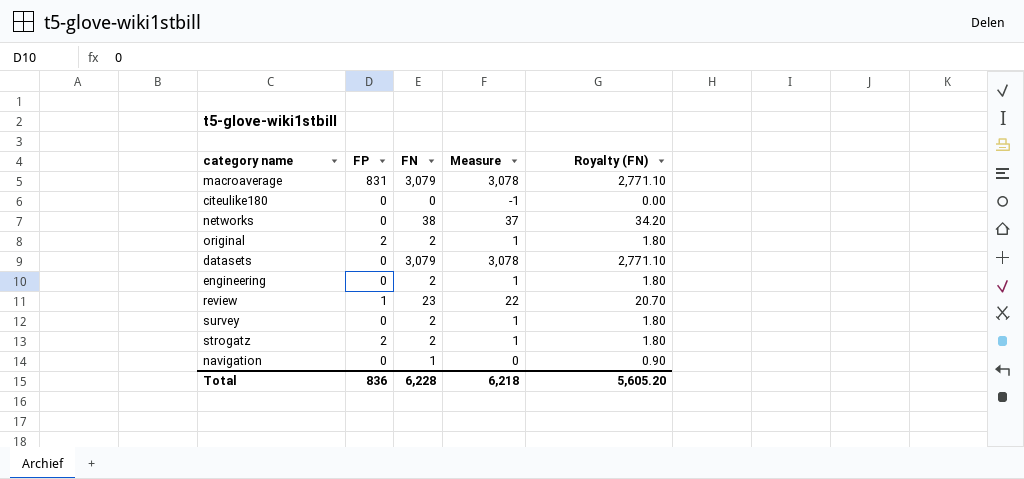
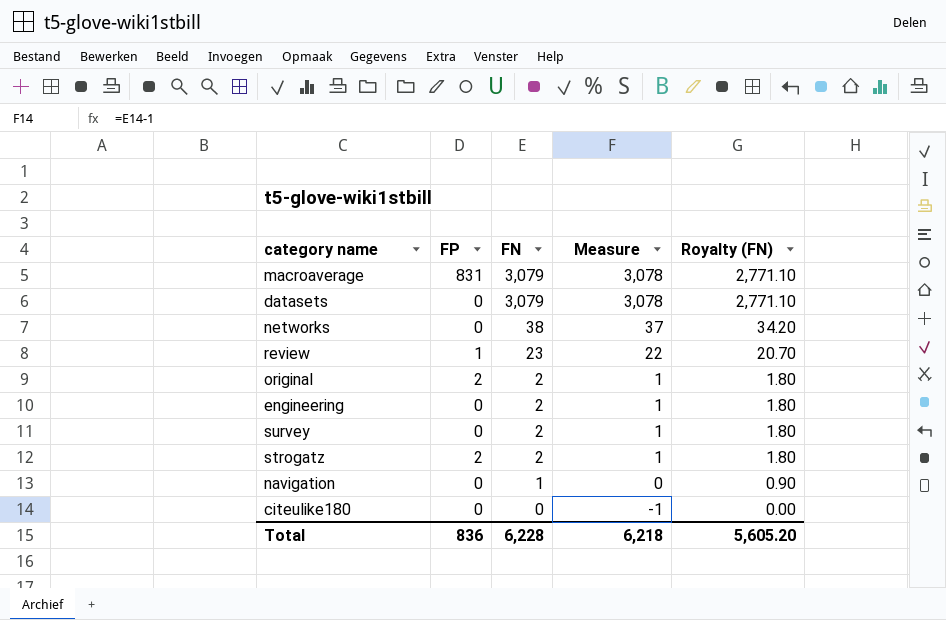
row order: none -> FN descending

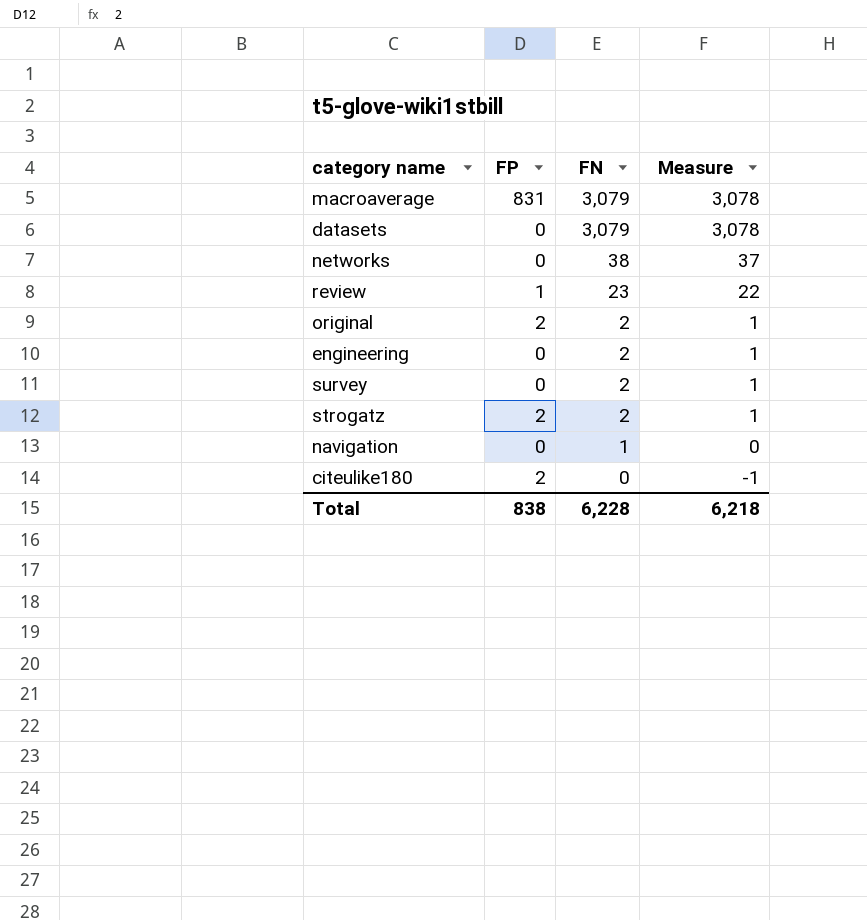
column Royalty (FN) | formula: [FN] * 0.9 -> none
citeulike180 | FP: 0 -> 2
Total | FP: 836 -> 838

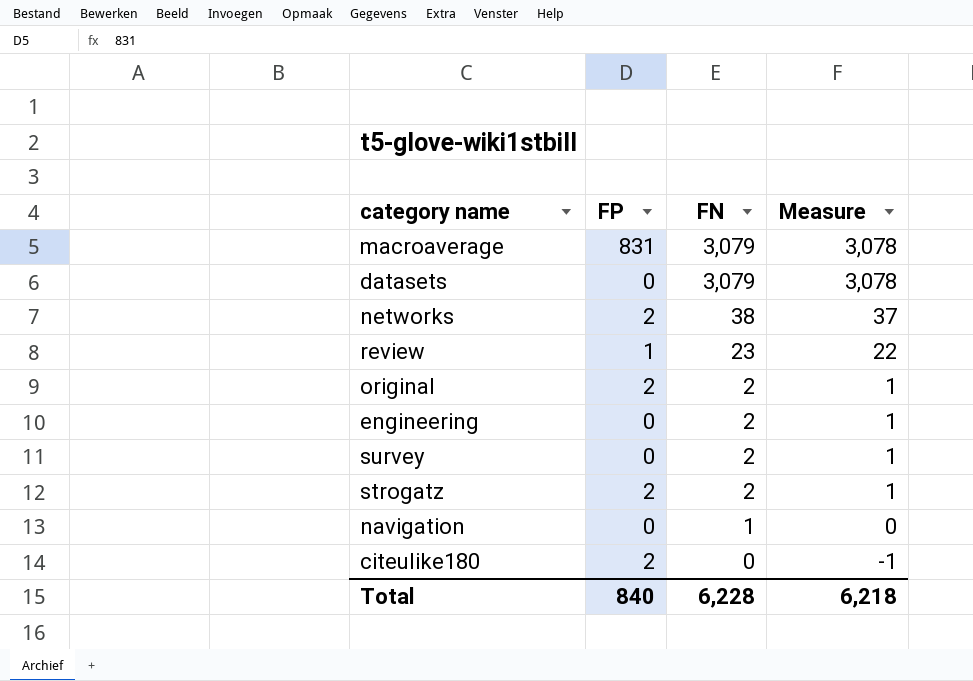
networks | FP: 0 -> 2
Total | FP: 838 -> 840

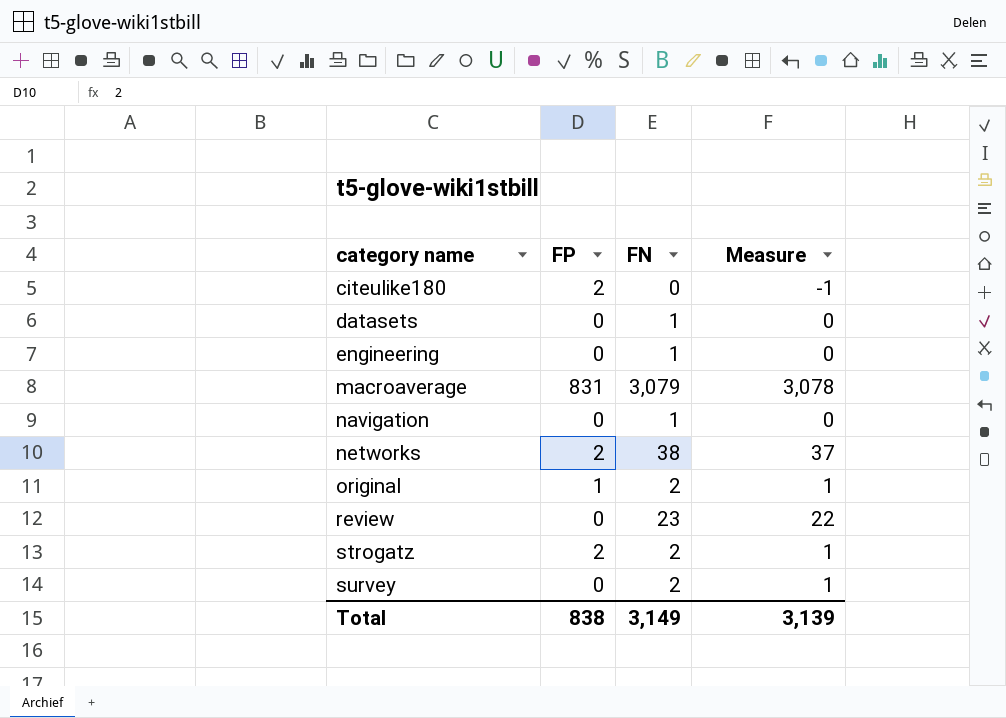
row order: FN descending -> category name ascending
datasets | FN: 3,079 -> 1
datasets | Measure: 3,078 -> 0
engineering | FN: 2 -> 1
engineering | Measure: 1 -> 0
original | FP: 2 -> 1
review | FP: 1 -> 0
Total | FP: 840 -> 838
Total | FN: 6,228 -> 3,149
Total | Measure: 6,218 -> 3,139

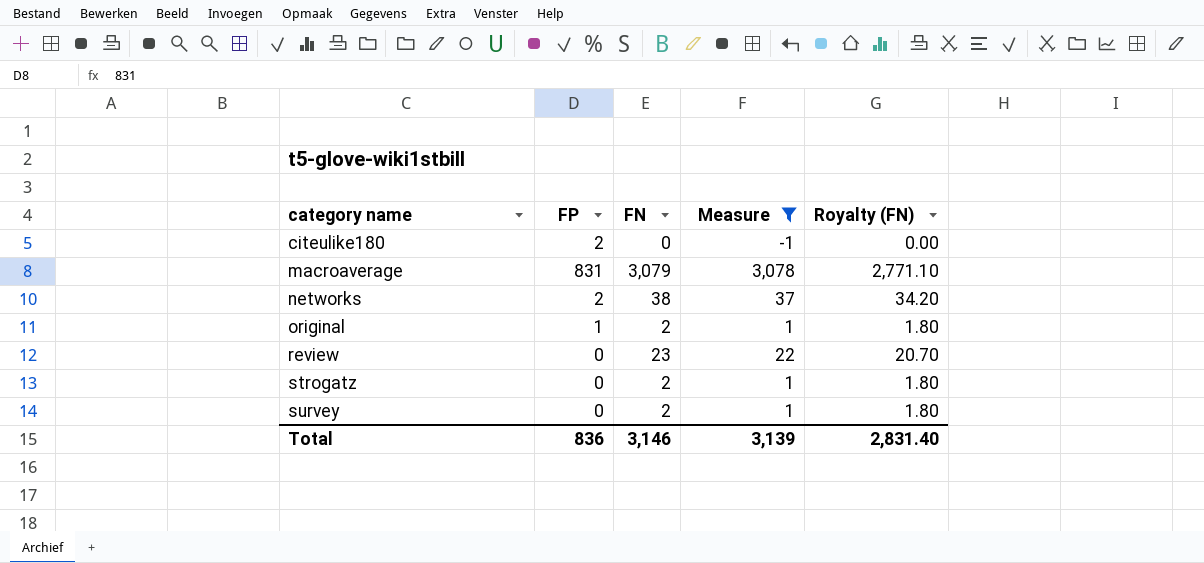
filter: none -> Measure != 0
column Royalty (FN) | formula: none -> [FN] * 0.9
strogatz | FP: 2 -> 0
Total | FP: 838 -> 836
Total | FN: 3,149 -> 3,146

